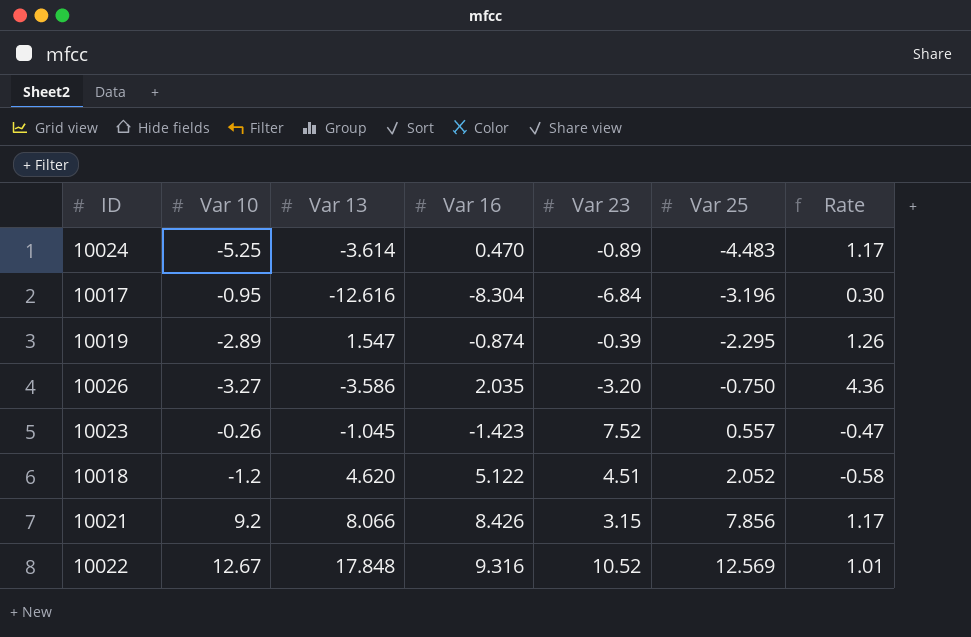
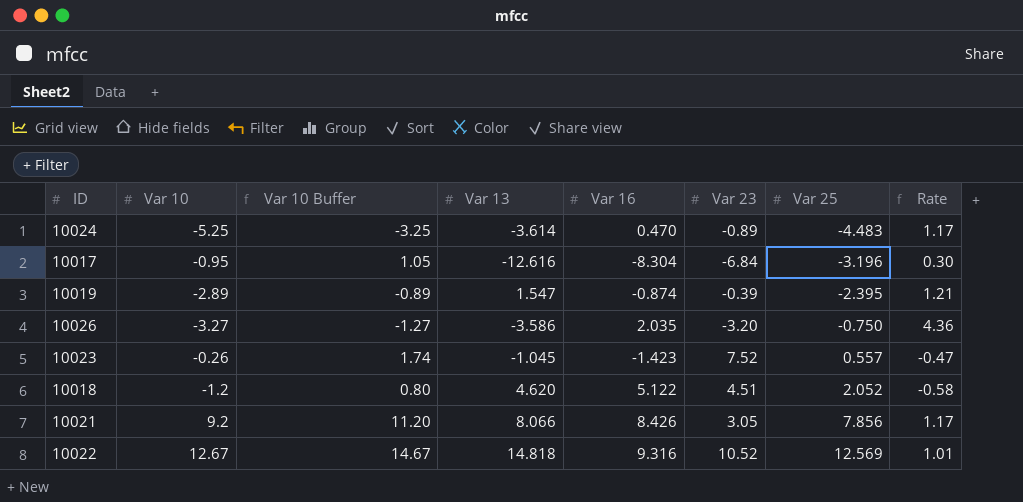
column Var 10 Buffer | formula: none -> [Var 10] + 2
10019 | Var 25: -2.295 -> -2.395
10019 | Rate: 1.26 -> 1.21
10021 | Var 23: 3.15 -> 3.05
10022 | Var 13: 17.848 -> 14.818

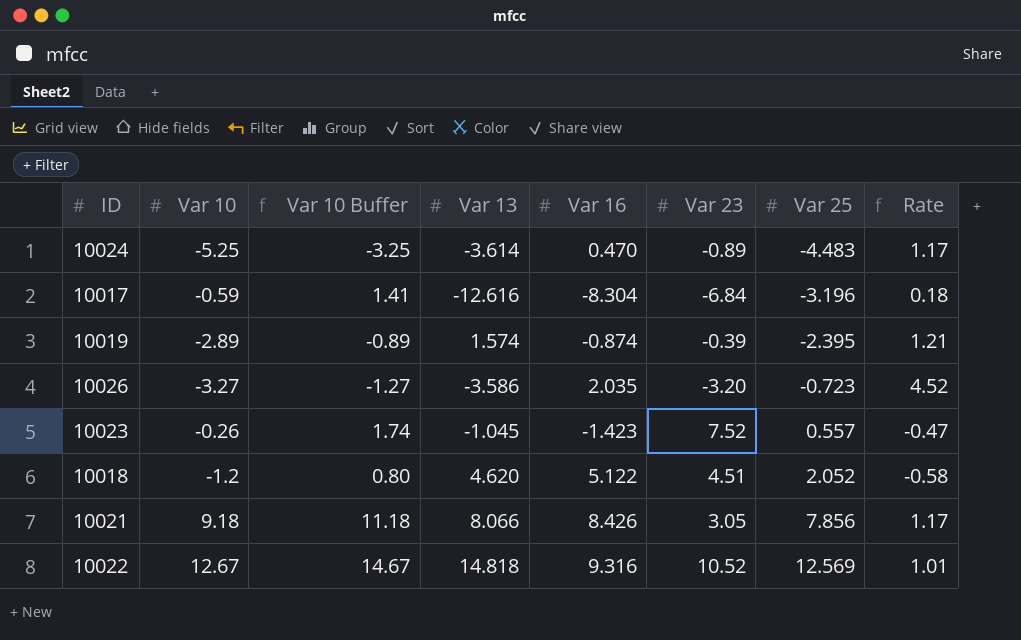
10017 | Var 10: -0.95 -> -0.59
10017 | Var 10 Buffer: 1.05 -> 1.41
10017 | Rate: 0.30 -> 0.18
10019 | Var 13: 1.547 -> 1.574
10026 | Var 25: -0.750 -> -0.723
10026 | Rate: 4.36 -> 4.52
10021 | Var 10: 9.2 -> 9.18
10021 | Var 10 Buffer: 11.20 -> 11.18

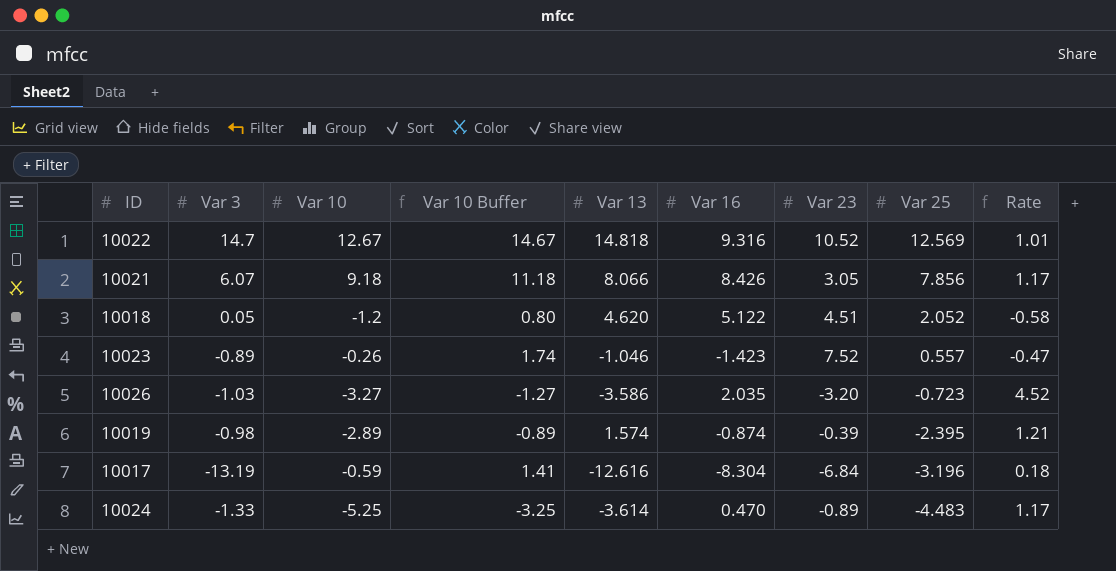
row order: Var 25 ascending -> Var 25 descending
column Var 3 | position: none -> 2
10023 | Var 13: -1.045 -> -1.046

